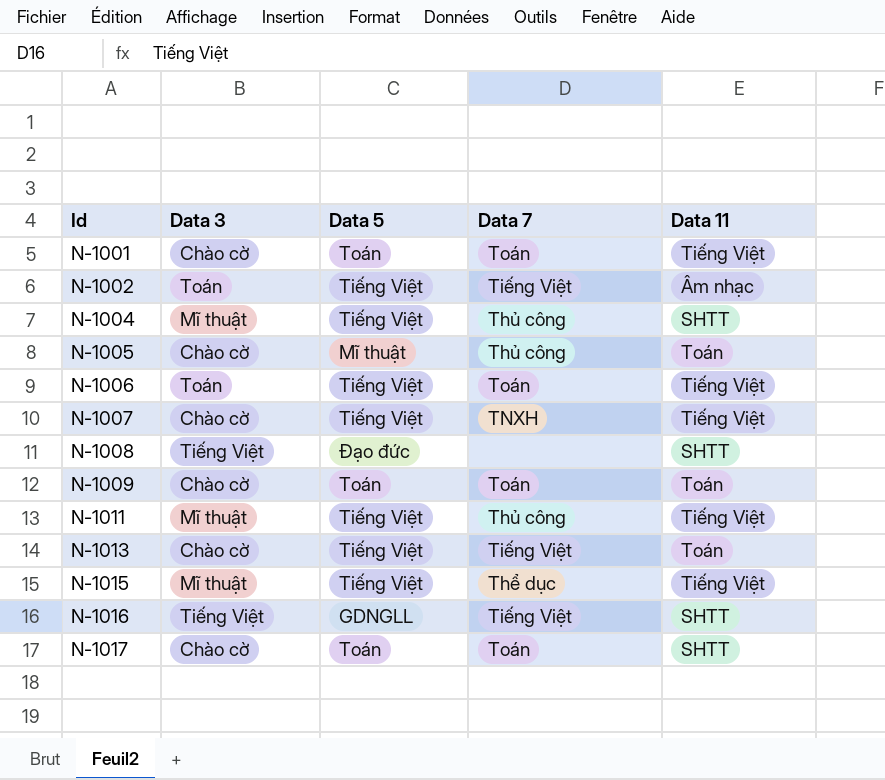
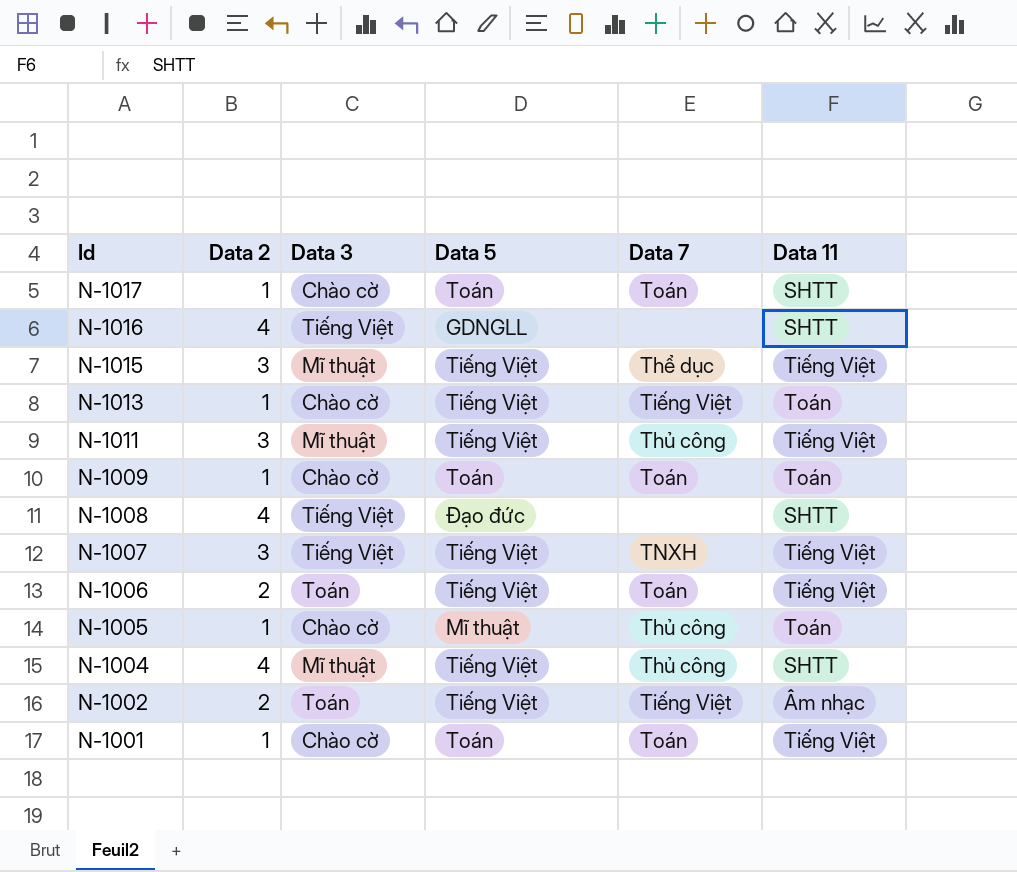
row order: Id ascending -> Id descending
column Data 2 | position: none -> 2
N-1016 | Data 7: Tiếng Việt -> none
N-1007 | Data 3: Chào cờ -> Tiếng Việt

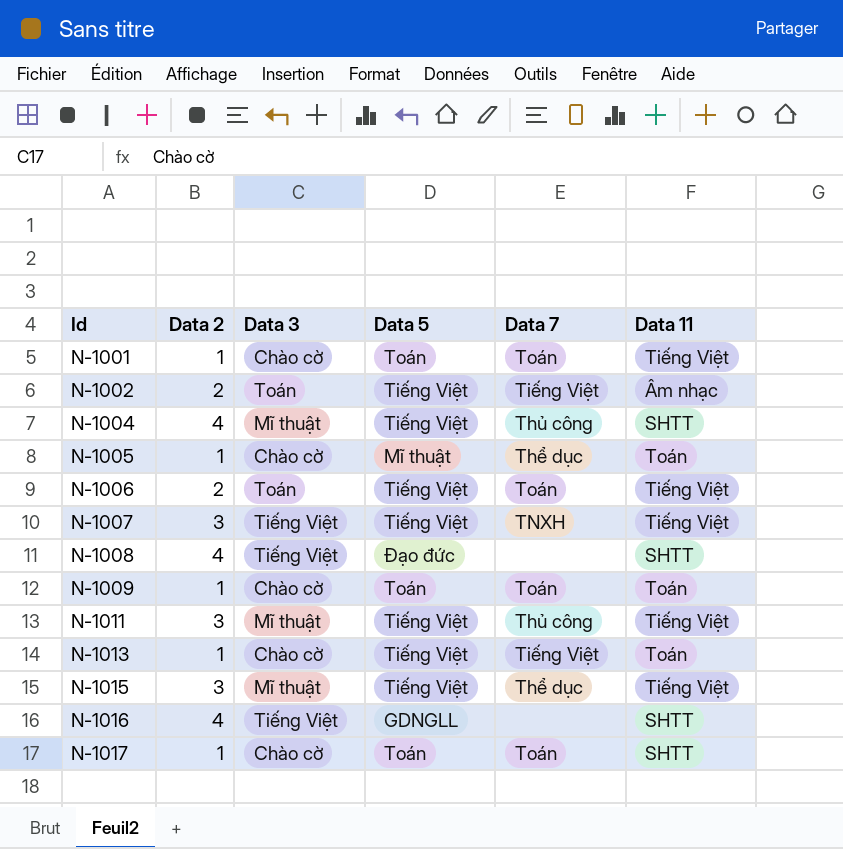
row order: Id descending -> Id ascending
N-1005 | Data 7: Thủ công -> Thể dục

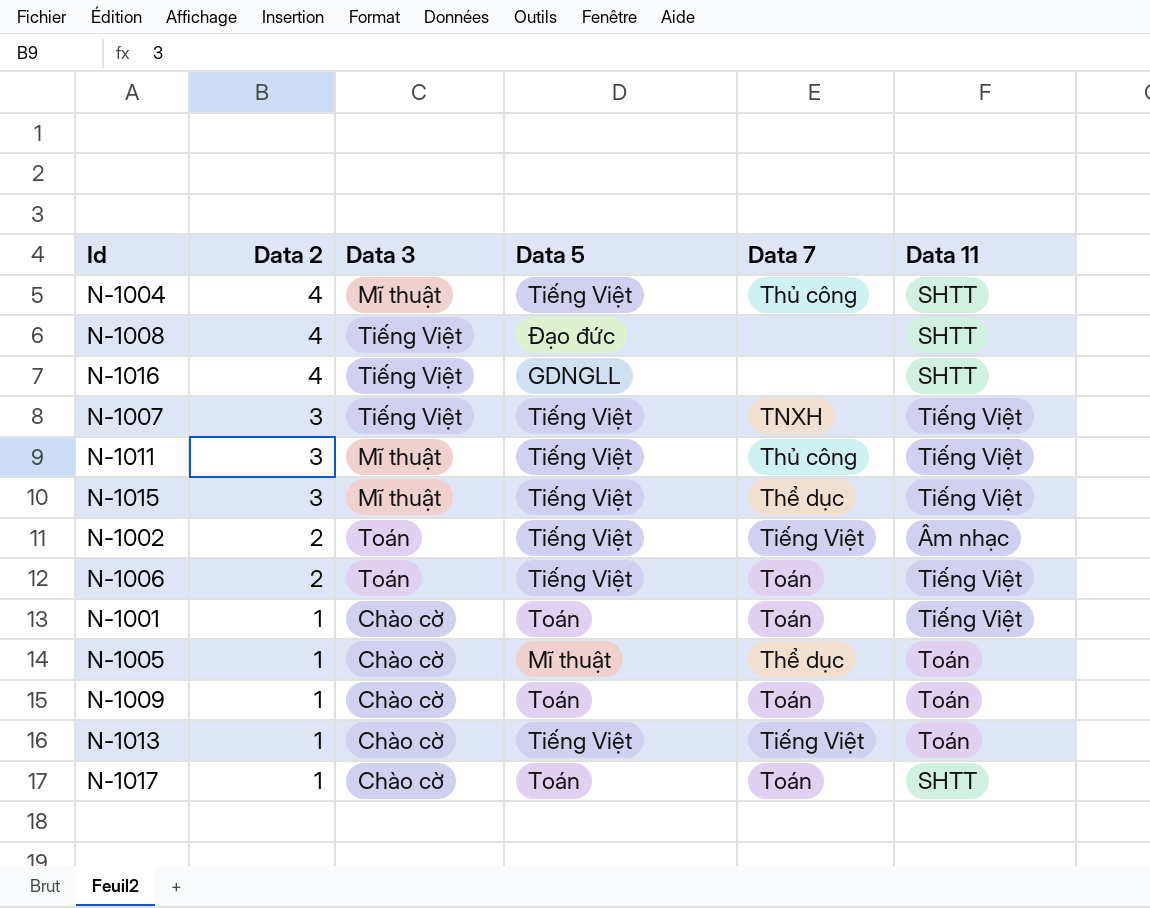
row order: Id ascending -> Data 2 descending

